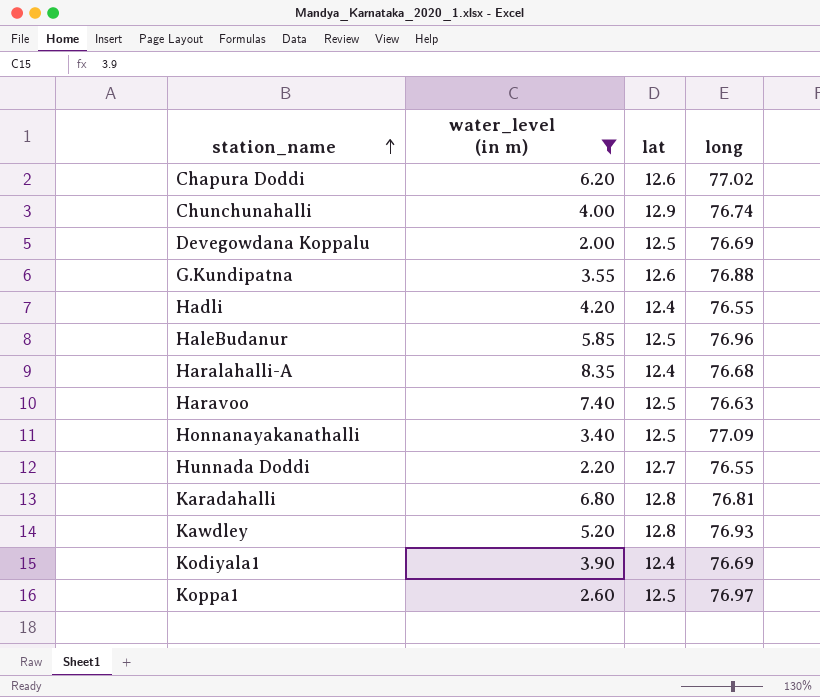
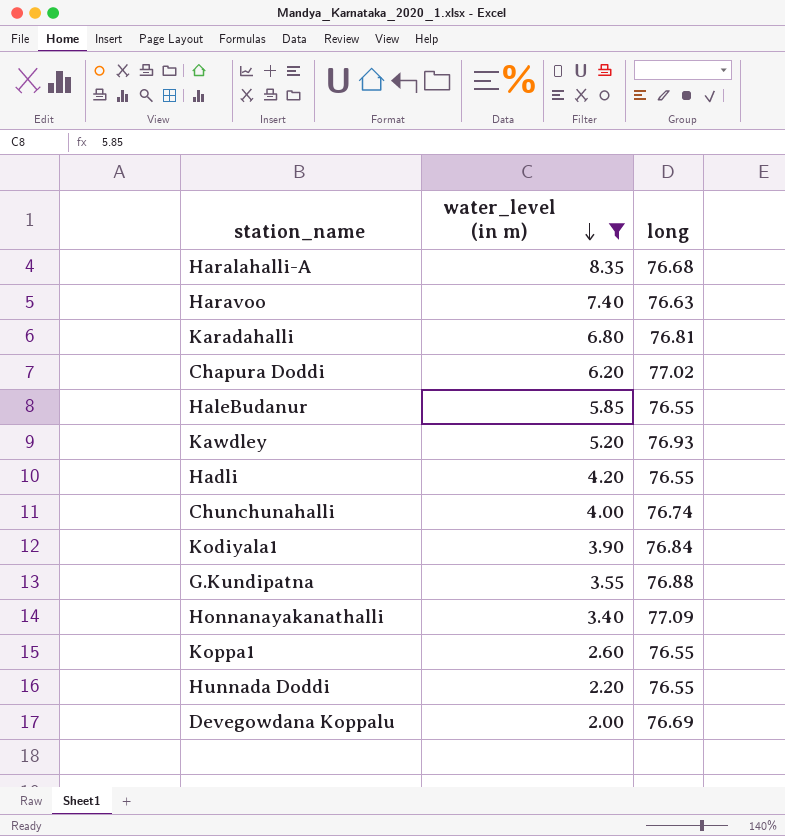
row order: station_name ascending -> water_level (in m) descending
column lat | position: 3 -> none
HaleBudanur | long: 76.96 -> 76.55
Kodiyala1 | long: 76.69 -> 76.84
Koppa1 | long: 76.97 -> 76.55

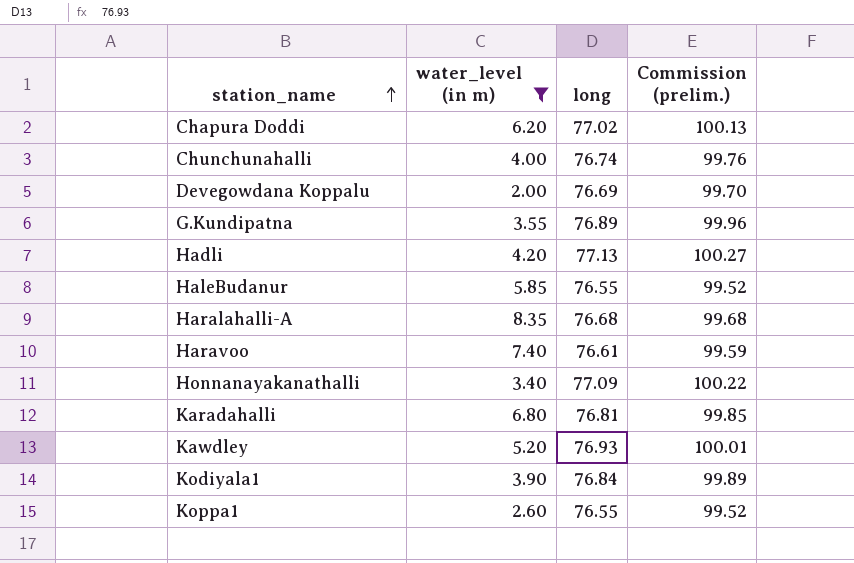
row order: water_level (in m) descending -> station_name ascending
column Commission (prelim.) | formula: none -> [long] * 1.3
row Hunnada Doddi: 2.20 | 76.55 -> none
G.Kundipatna | long: 76.88 -> 76.89
Hadli | long: 76.55 -> 77.13
Haravoo | long: 76.63 -> 76.61

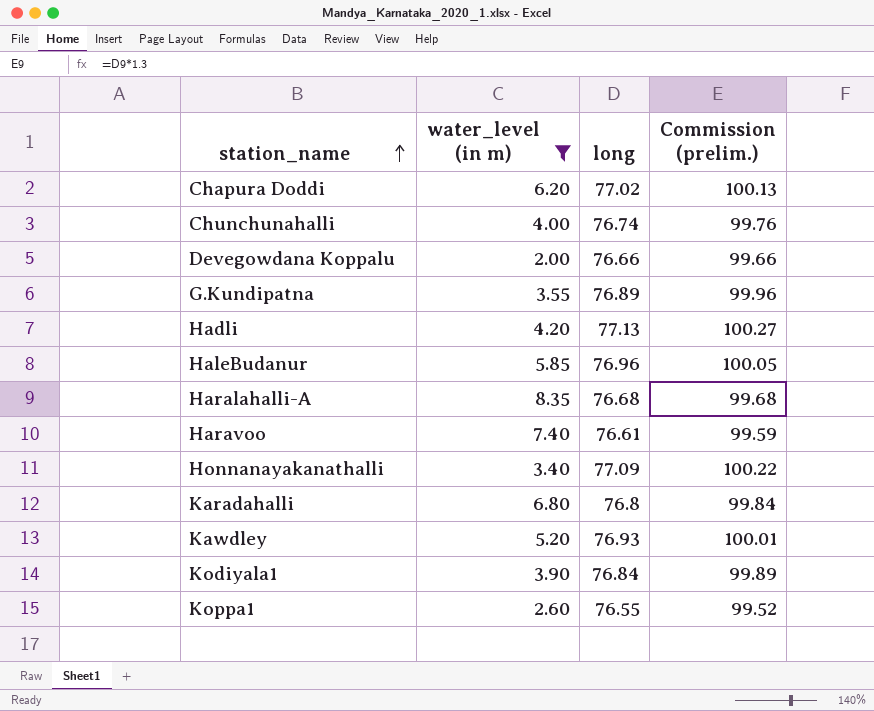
Devegowdana Koppalu | long: 76.69 -> 76.66
Devegowdana Koppalu | Commission (prelim.): 99.70 -> 99.66
HaleBudanur | long: 76.55 -> 76.96
HaleBudanur | Commission (prelim.): 99.52 -> 100.05
Karadahalli | long: 76.81 -> 76.8
Karadahalli | Commission (prelim.): 99.85 -> 99.84

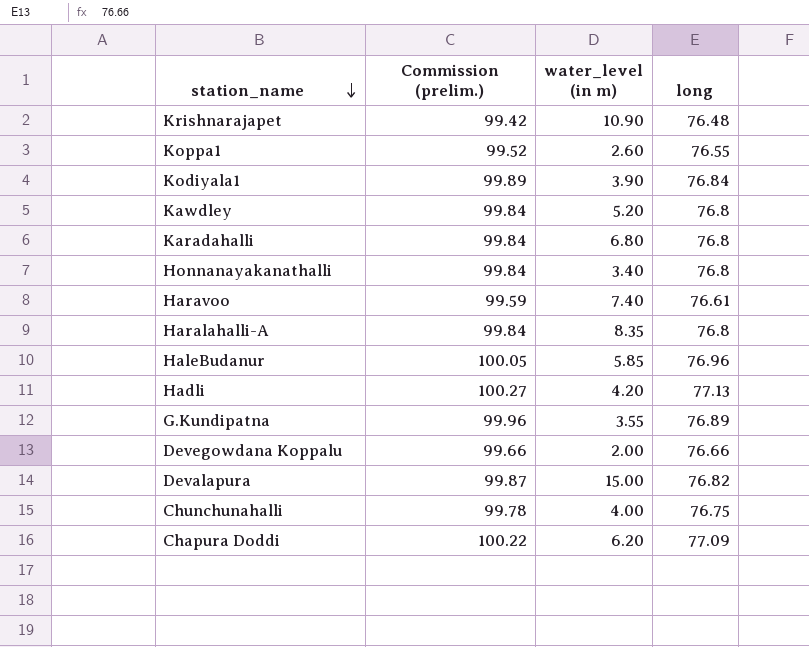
filter: water_level (in m) <= 8.35 -> none
row order: station_name ascending -> station_name descending
column Commission (prelim.) | position: 4 -> 2
Kawdley | Commission (prelim.): 100.01 -> 99.84
Kawdley | long: 76.93 -> 76.8
Honnanayakanathalli | Commission (prelim.): 100.22 -> 99.84
Honnanayakanathalli | long: 77.09 -> 76.8
Haralahalli-A | Commission (prelim.): 99.68 -> 99.84
Haralahalli-A | long: 76.68 -> 76.8
Chunchunahalli | Commission (prelim.): 99.76 -> 99.78
Chunchunahalli | long: 76.74 -> 76.75
Chapura Doddi | Commission (prelim.): 100.13 -> 100.22
Chapura Doddi | long: 77.02 -> 77.09

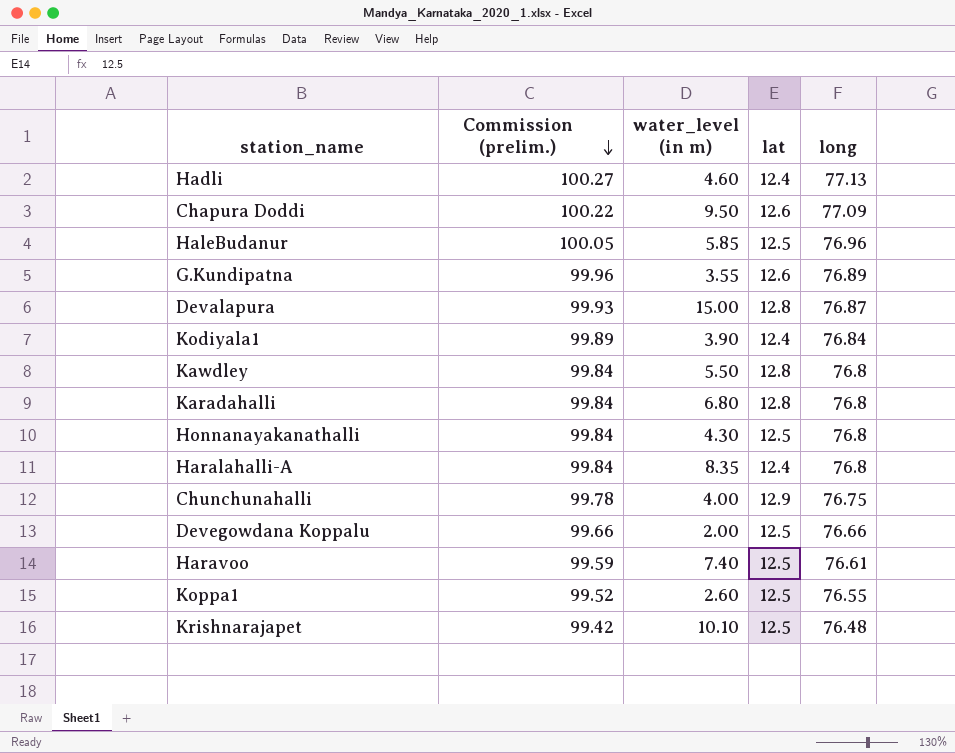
row order: station_name descending -> Commission (prelim.) descending
column lat | position: none -> 4
Hadli | water_level (in m): 4.20 -> 4.60
Chapura Doddi | water_level (in m): 6.20 -> 9.50
Devalapura | Commission (prelim.): 99.87 -> 99.93
Devalapura | long: 76.82 -> 76.87
Kawdley | water_level (in m): 5.20 -> 5.50
Honnanayakanathalli | water_level (in m): 3.40 -> 4.30
Krishnarajapet | water_level (in m): 10.90 -> 10.10

